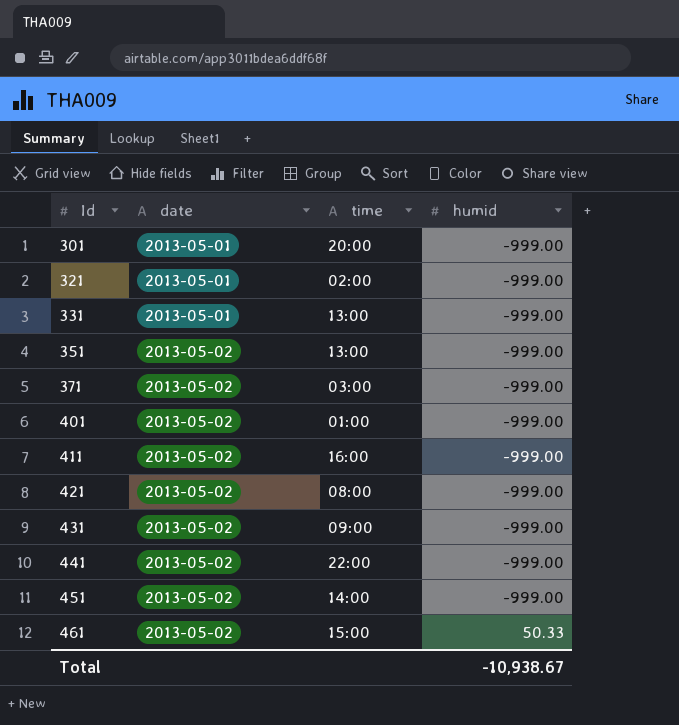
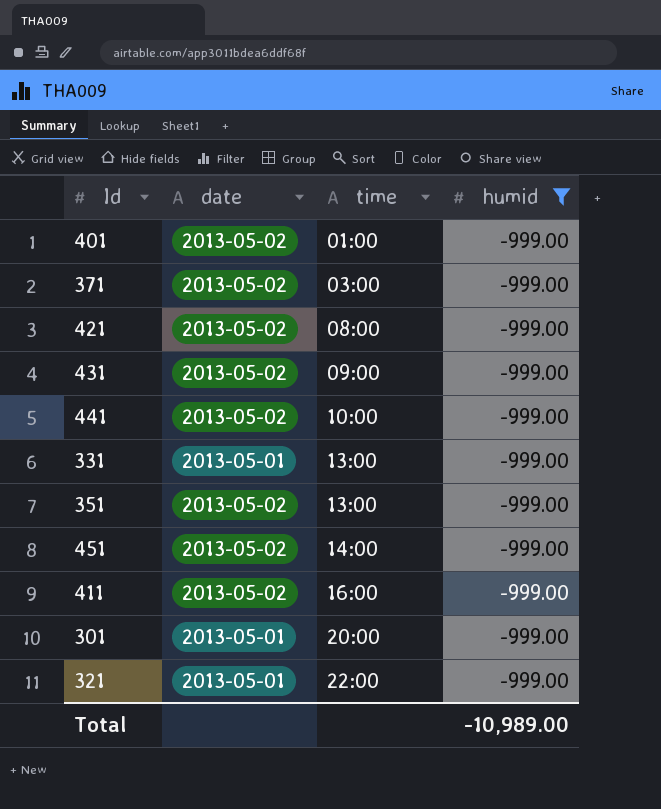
filter: none -> humid = -999.00
row order: Id ascending -> time ascending
441 | time: 22:00 -> 10:00
321 | time: 02:00 -> 22:00
Total | humid: -10,938.67 -> -10,989.00

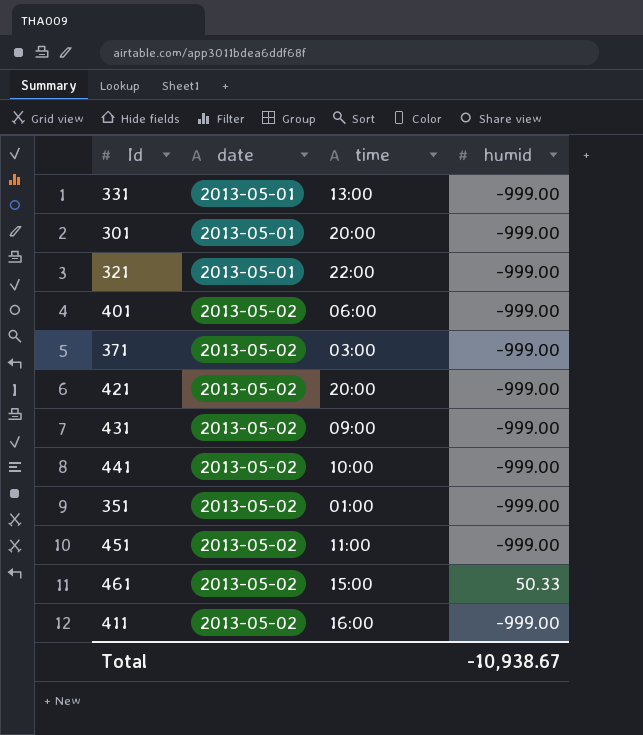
filter: humid = -999.00 -> none
row order: time ascending -> date ascending
401 | time: 01:00 -> 06:00
421 | time: 08:00 -> 20:00
351 | time: 13:00 -> 01:00
451 | time: 14:00 -> 11:00
Total | humid: -10,989.00 -> -10,938.67

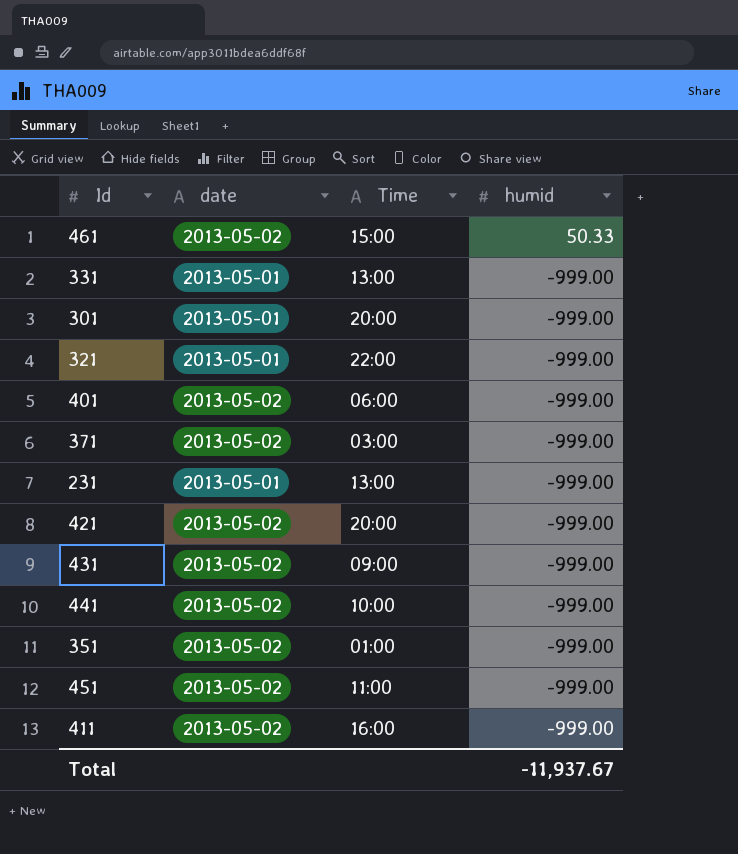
row order: date ascending -> humid descending
column name: time -> Time
row 231: none -> 2013-05-01 | 13:00 | -999.00
Total | humid: -10,938.67 -> -11,937.67

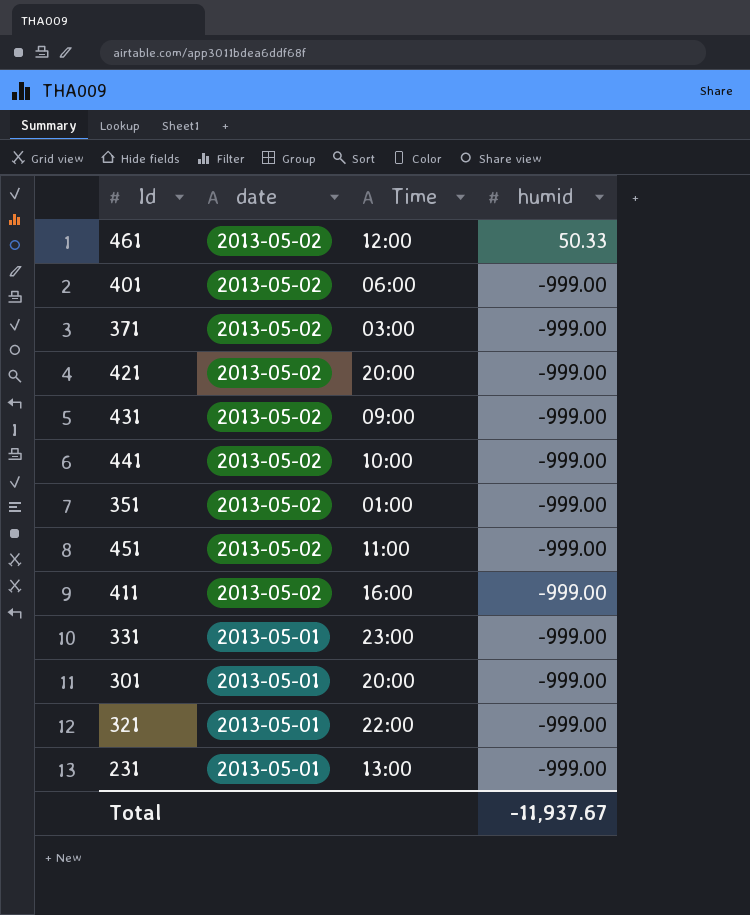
row order: humid descending -> date descending
461 | Time: 15:00 -> 12:00
331 | Time: 13:00 -> 23:00

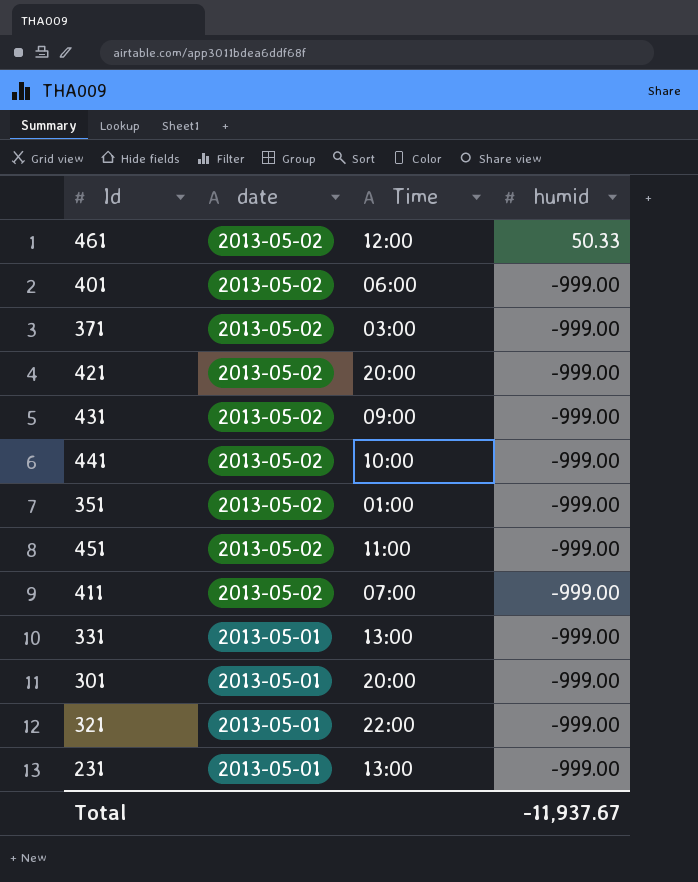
411 | Time: 16:00 -> 07:00
331 | Time: 23:00 -> 13:00

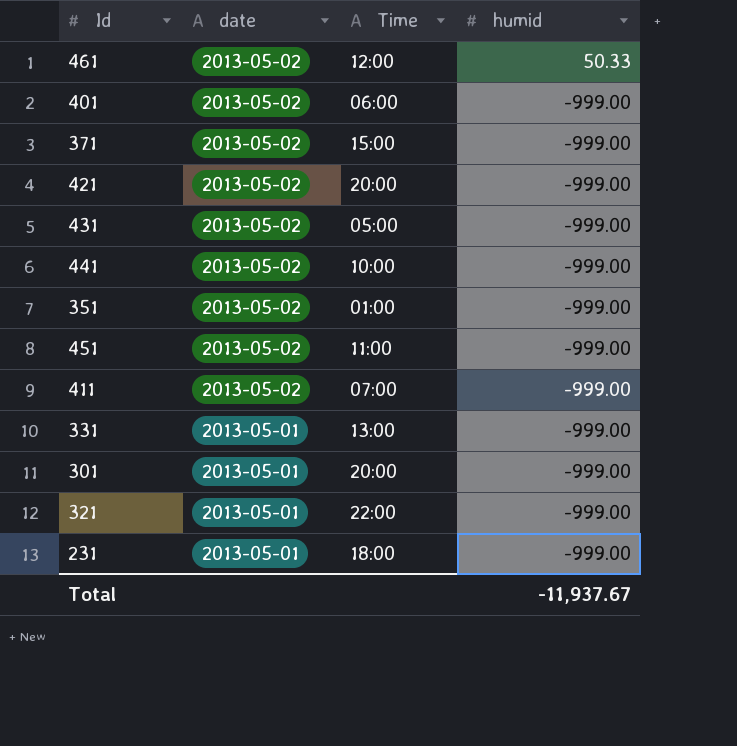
371 | Time: 03:00 -> 15:00
431 | Time: 09:00 -> 05:00
231 | Time: 13:00 -> 18:00

